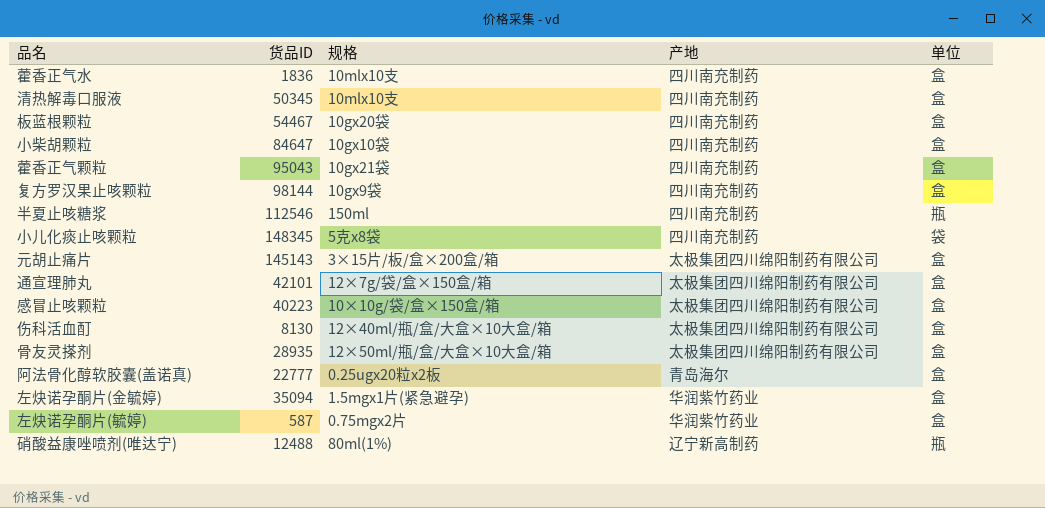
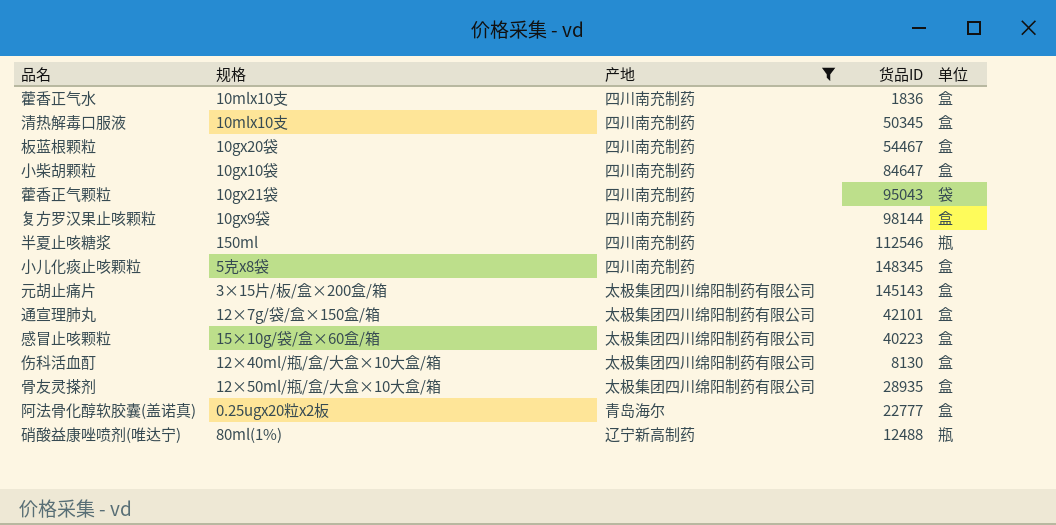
filter: none -> 产地 != 华润紫竹药业
column 货品ID | position: 2 -> 4
藿香正气颗粒 | 单位: 盒 -> 袋
小儿化痰止咳颗粒 | 单位: 袋 -> 盒
感冒止咳颗粒 | 规格: 10×10g/袋/盒×150盒/箱 -> 15×10g/袋/盒×60盒/箱

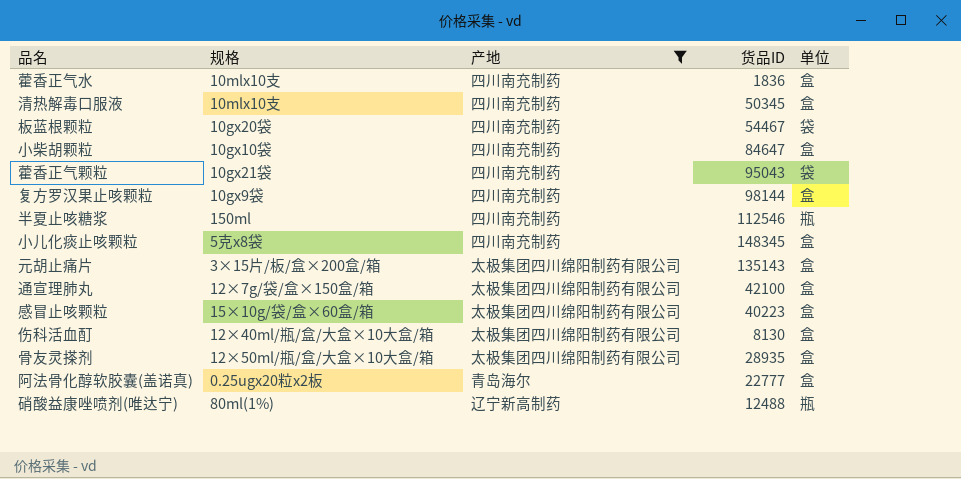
板蓝根颗粒 | 单位: 盒 -> 袋
元胡止痛片 | 货品ID: 145143 -> 135143
通宣理肺丸 | 货品ID: 42101 -> 42100

